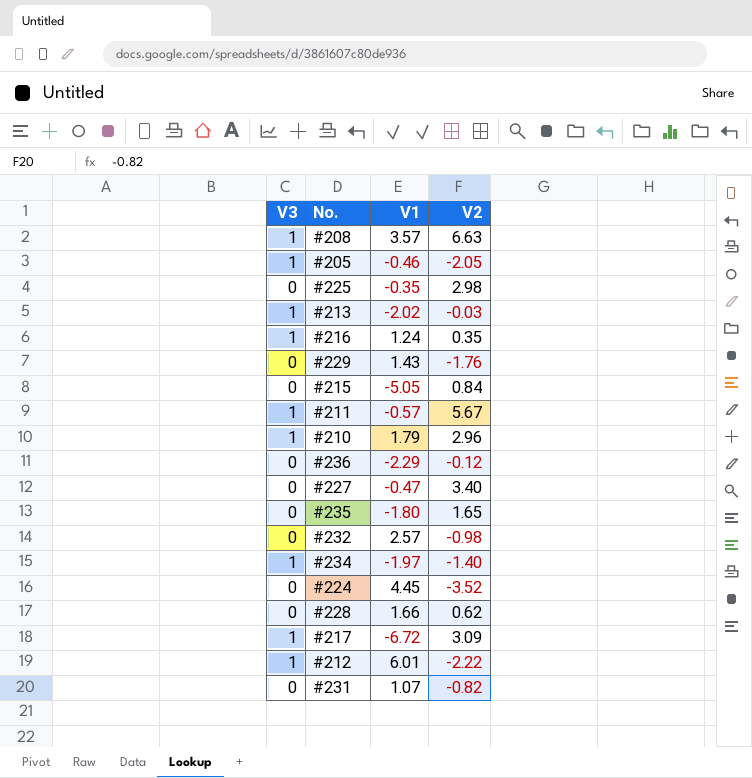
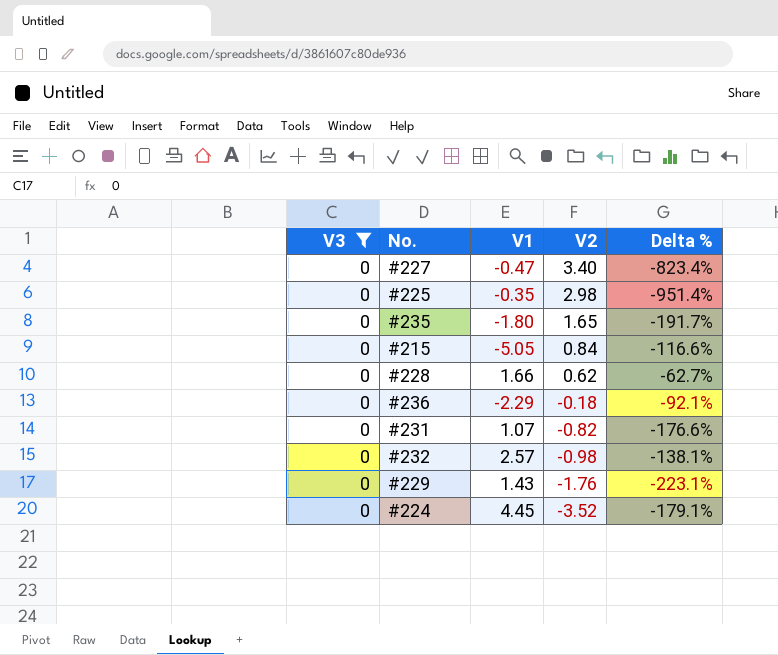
filter: none -> V3 = 0
row order: none -> V2 descending
column Delta % | formula: none -> ([V2] - [V1]) / [V1]
#236 | V2: -0.12 -> -0.18

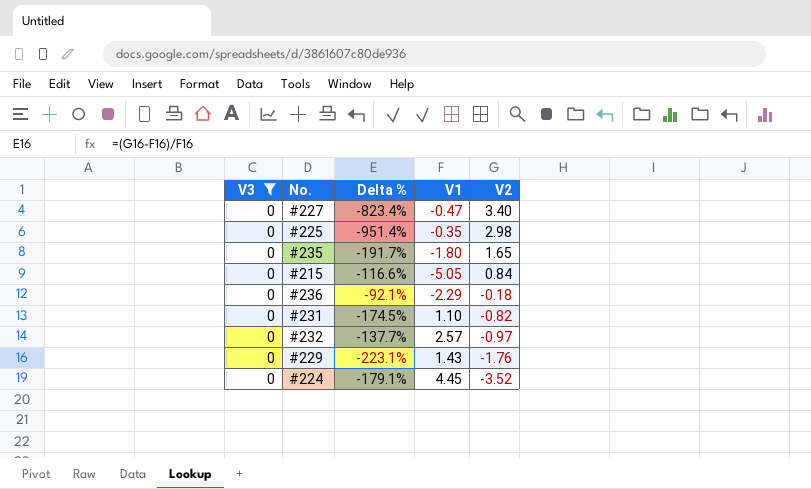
column Delta % | position: 5 -> 3
row #228: 0 | 1.66 | 0.62 | -62.7% -> none
#231 | Delta %: -176.6% -> -174.5%
#231 | V1: 1.07 -> 1.10
#232 | Delta %: -138.1% -> -137.7%
#232 | V2: -0.98 -> -0.97

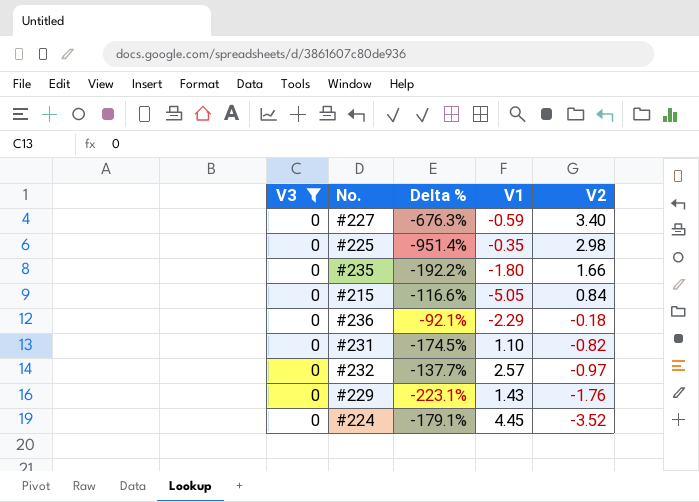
#227 | Delta %: -823.4% -> -676.3%
#227 | V1: -0.47 -> -0.59
#235 | Delta %: -191.7% -> -192.2%
#235 | V2: 1.65 -> 1.66

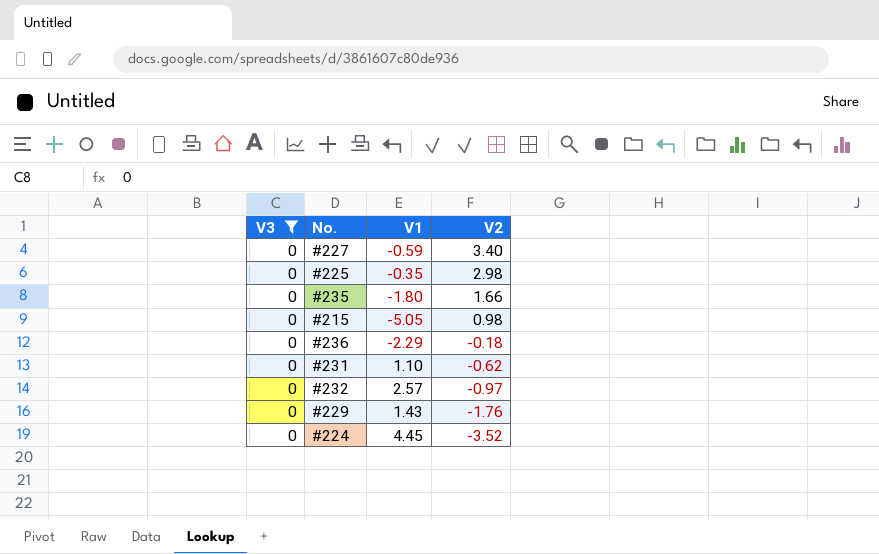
column Delta % | formula: ([V2] - [V1]) / [V1] -> none
#215 | V2: 0.84 -> 0.98
#231 | V2: -0.82 -> -0.62

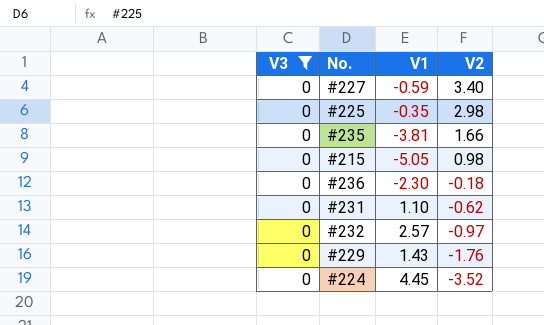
#235 | V1: -1.80 -> -3.81
#236 | V1: -2.29 -> -2.30

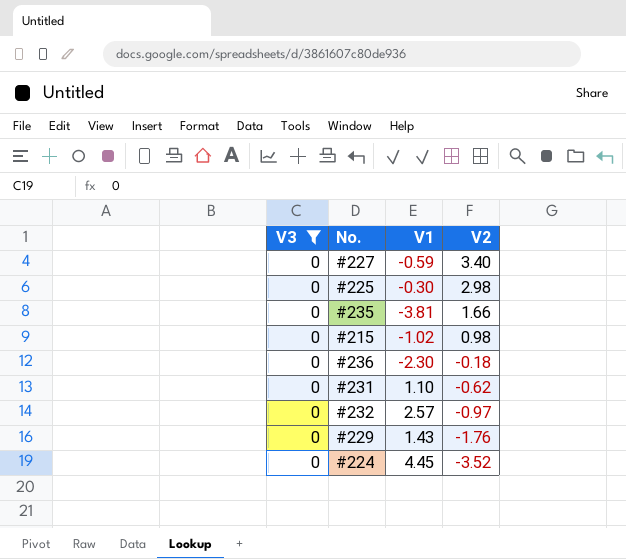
#225 | V1: -0.35 -> -0.30
#215 | V1: -5.05 -> -1.02

